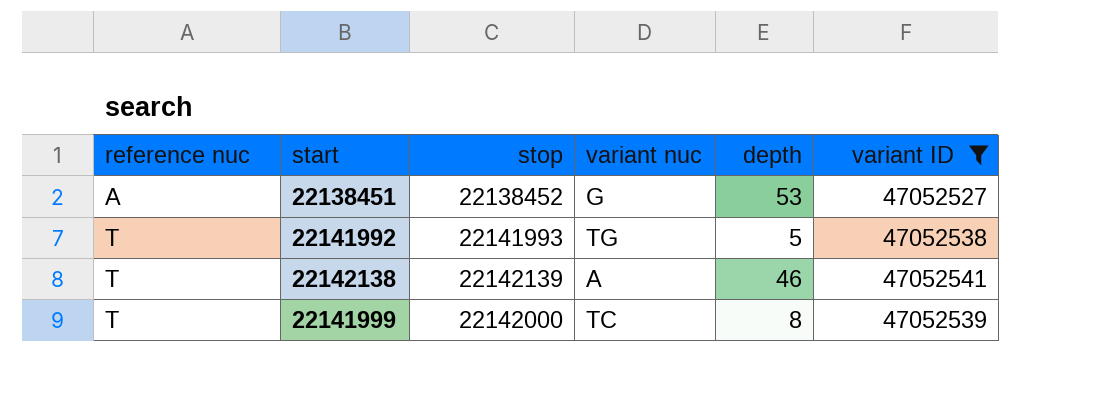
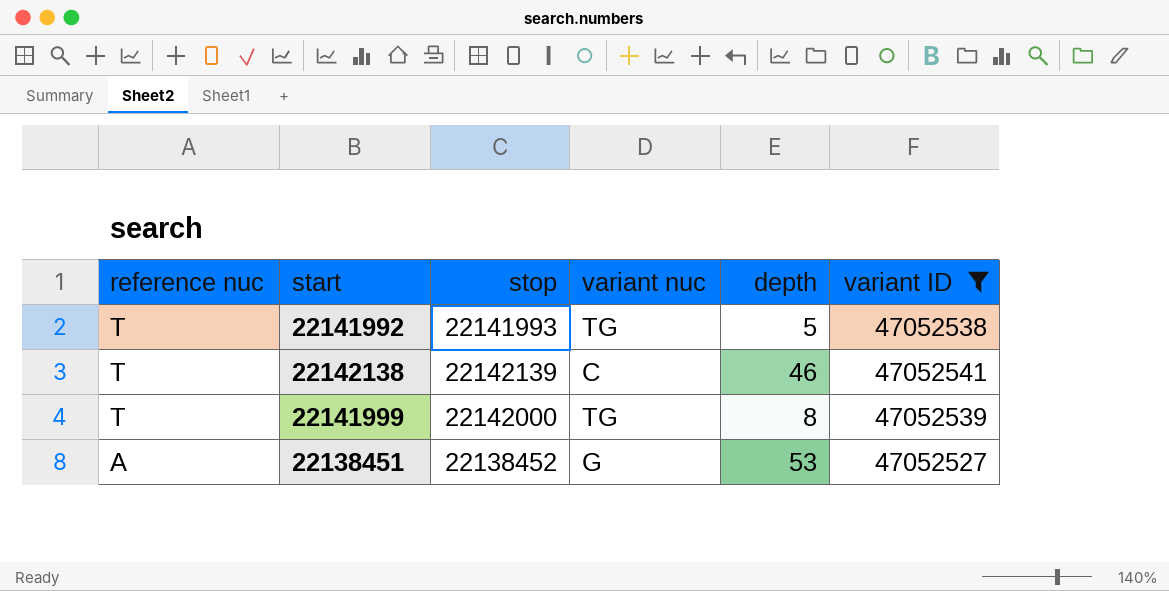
row order: reference nuc ascending -> reference nuc descending
22142138 | variant nuc: A -> C
22141999 | variant nuc: TC -> TG

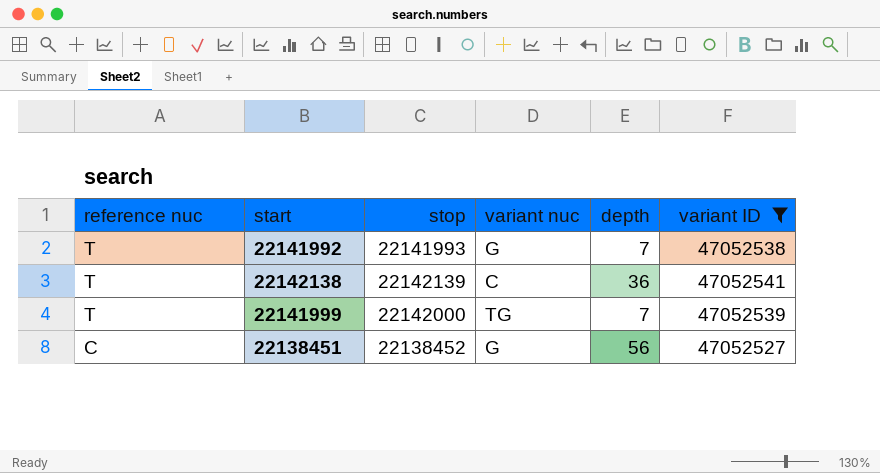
22141992 | variant nuc: TG -> G
22141992 | depth: 5 -> 7
22142138 | depth: 46 -> 36
22141999 | depth: 8 -> 7
22138451 | reference nuc: A -> C
22138451 | depth: 53 -> 56

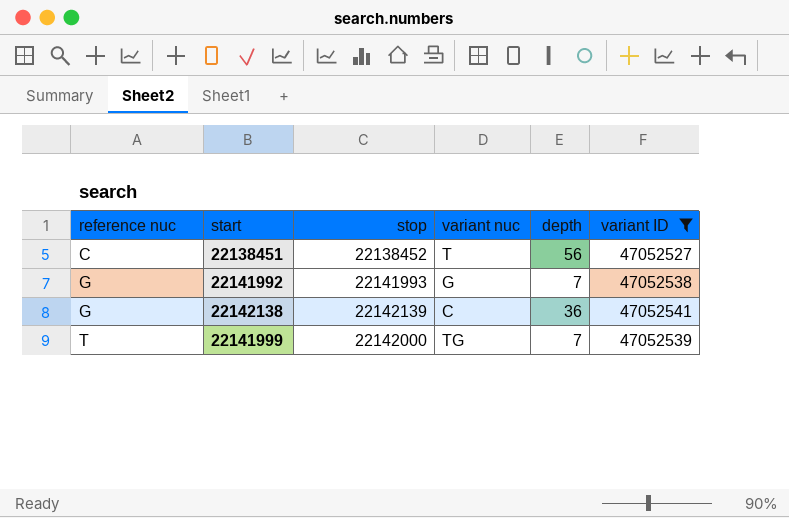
row order: reference nuc descending -> reference nuc ascending
22138451 | variant nuc: G -> T
22141992 | reference nuc: T -> G
22142138 | reference nuc: T -> G

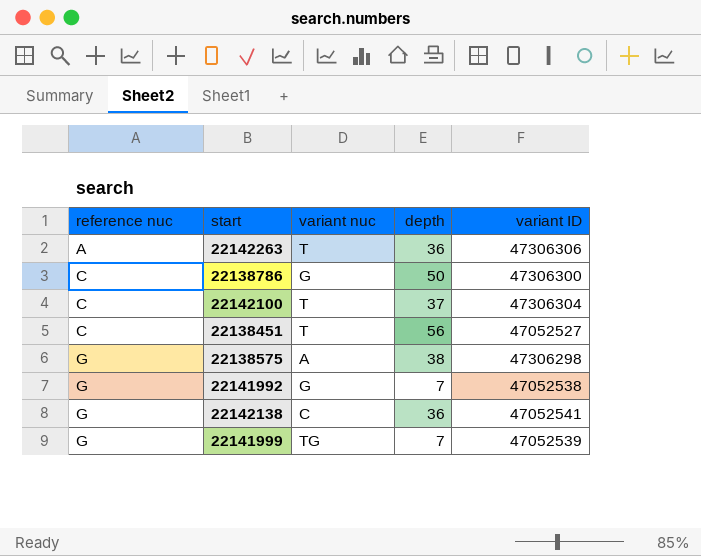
filter: variant ID <= 47052541 -> none
column stop | position: 3 -> none
22141999 | reference nuc: T -> G

